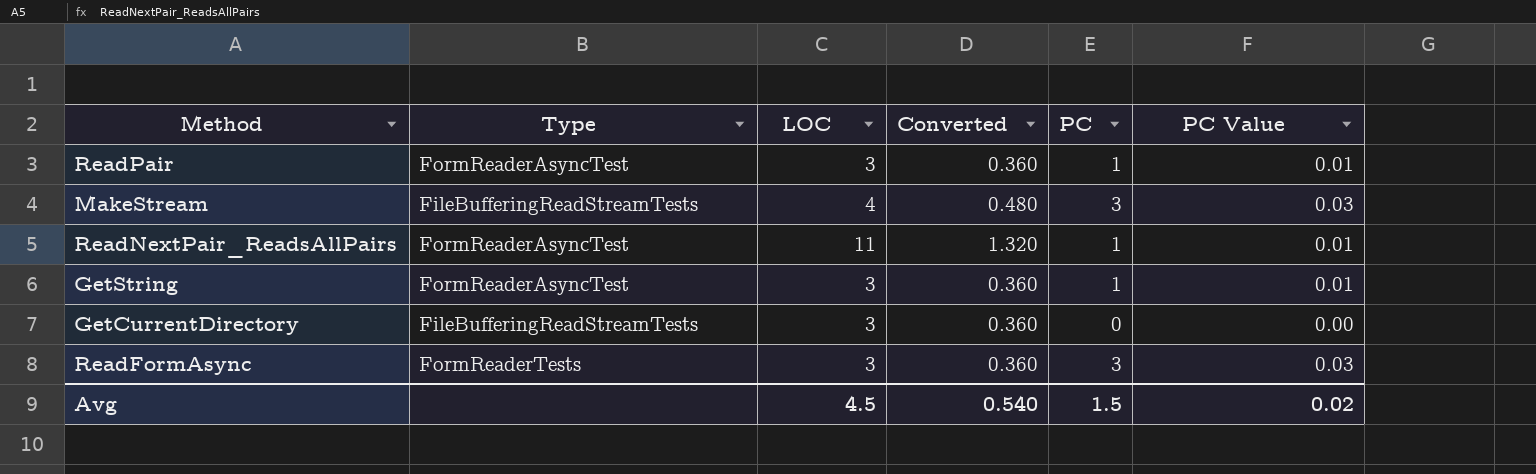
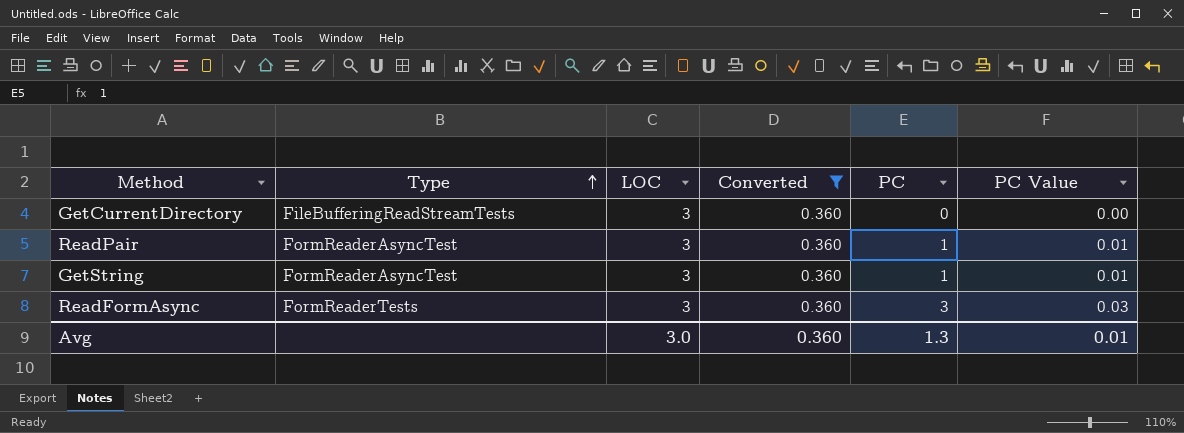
filter: none -> Converted = 0.360
row order: none -> Type ascending
Avg | LOC: 4.5 -> 3.0
Avg | Converted: 0.540 -> 0.360
Avg | PC: 1.5 -> 1.3
Avg | PC Value: 0.02 -> 0.01

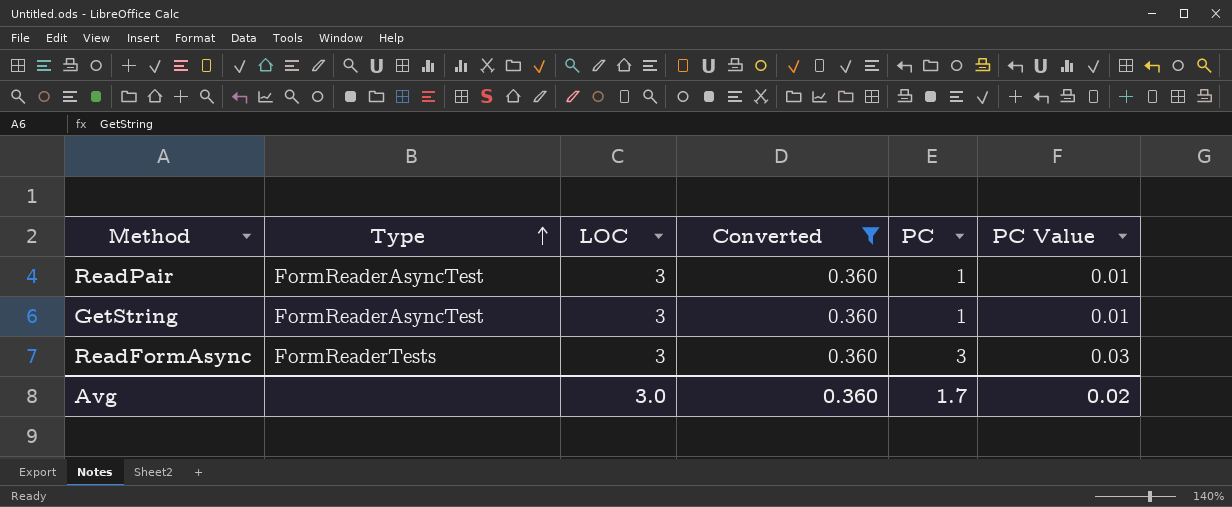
row GetCurrentDirectory: FileBufferingReadStreamTests | 3 | 0.360 | 0 | 0.00 -> none
Avg | PC: 1.3 -> 1.7
Avg | PC Value: 0.01 -> 0.02

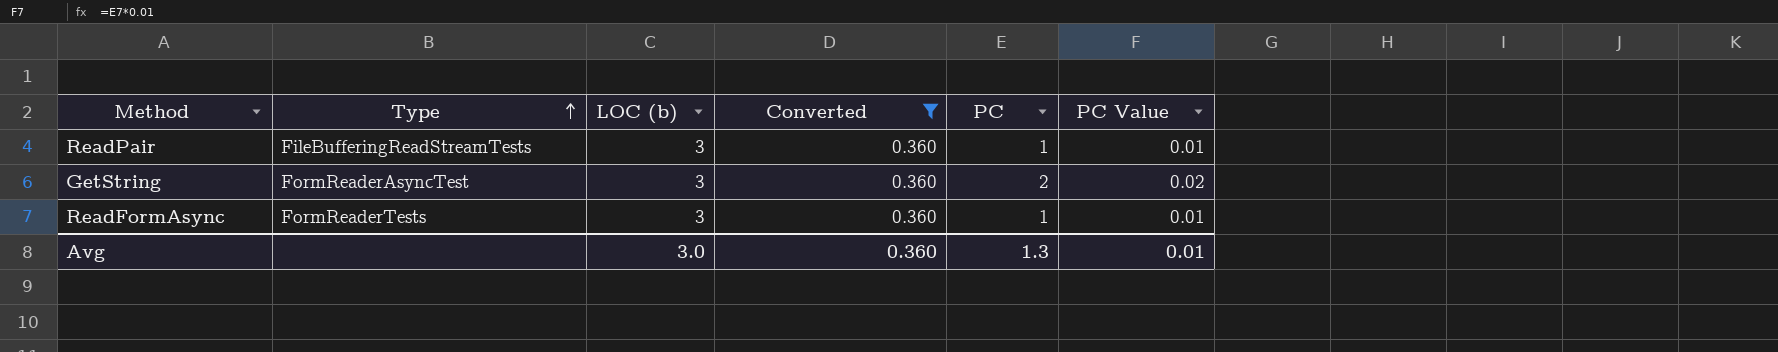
column name: LOC -> LOC (b)
ReadPair | Type: FormReaderAsyncTest -> FileBufferingReadStreamTests
GetString | PC: 1 -> 2
GetString | PC Value: 0.01 -> 0.02
ReadFormAsync | PC: 3 -> 1
ReadFormAsync | PC Value: 0.03 -> 0.01
Avg | PC: 1.7 -> 1.3
Avg | PC Value: 0.02 -> 0.01

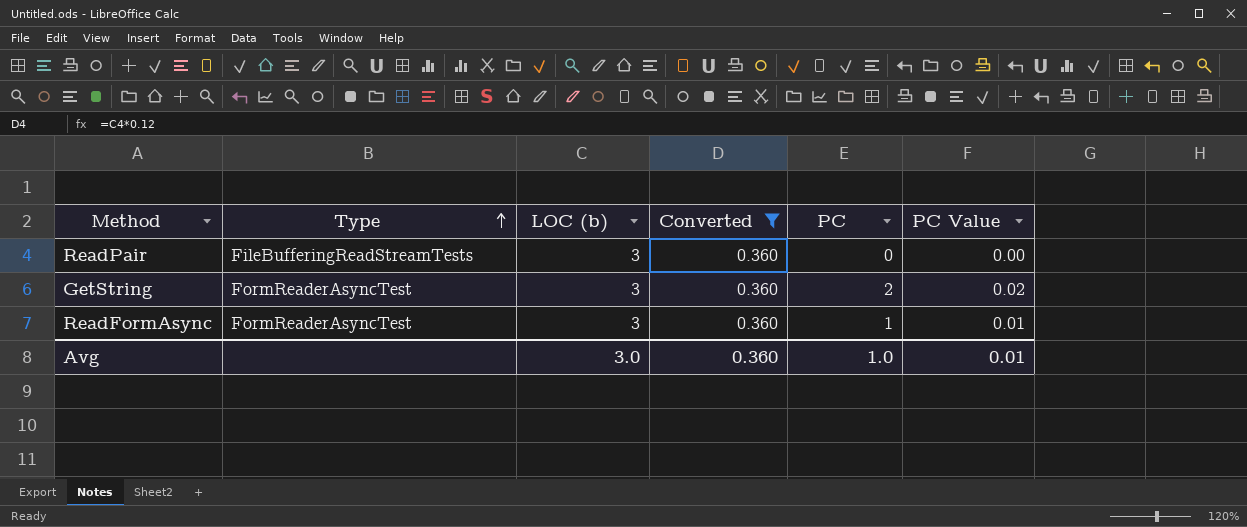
ReadPair | PC: 1 -> 0
ReadPair | PC Value: 0.01 -> 0.00
ReadFormAsync | Type: FormReaderTests -> FormReaderAsyncTest
Avg | PC: 1.3 -> 1.0

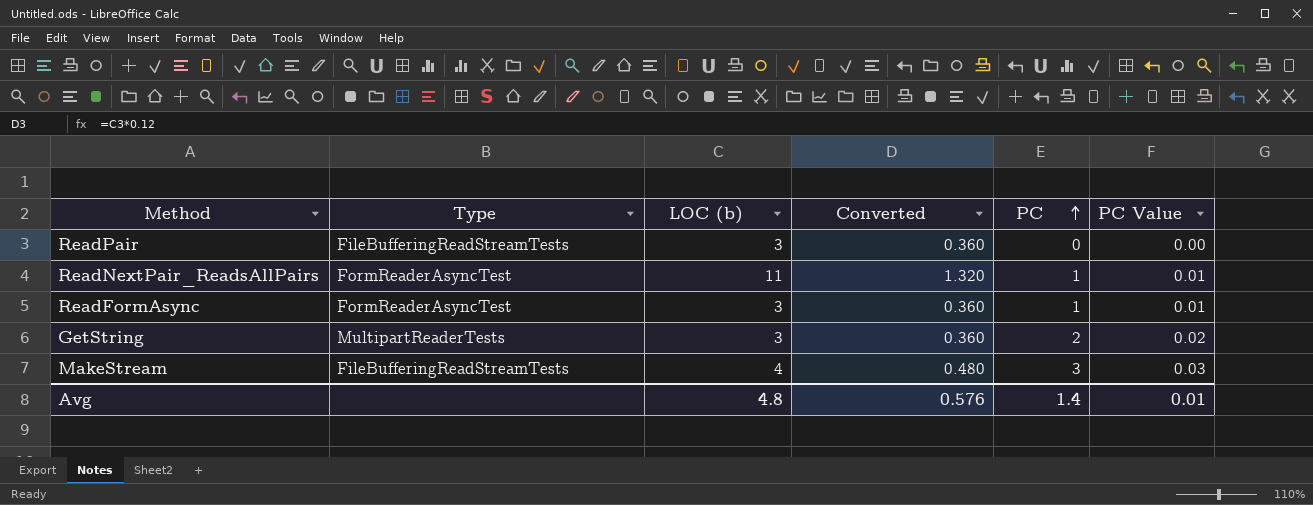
filter: Converted = 0.360 -> none
row order: Type ascending -> PC ascending
GetString | Type: FormReaderAsyncTest -> MultipartReaderTests
Avg | LOC (b): 3.0 -> 4.8
Avg | Converted: 0.360 -> 0.576
Avg | PC: 1.0 -> 1.4

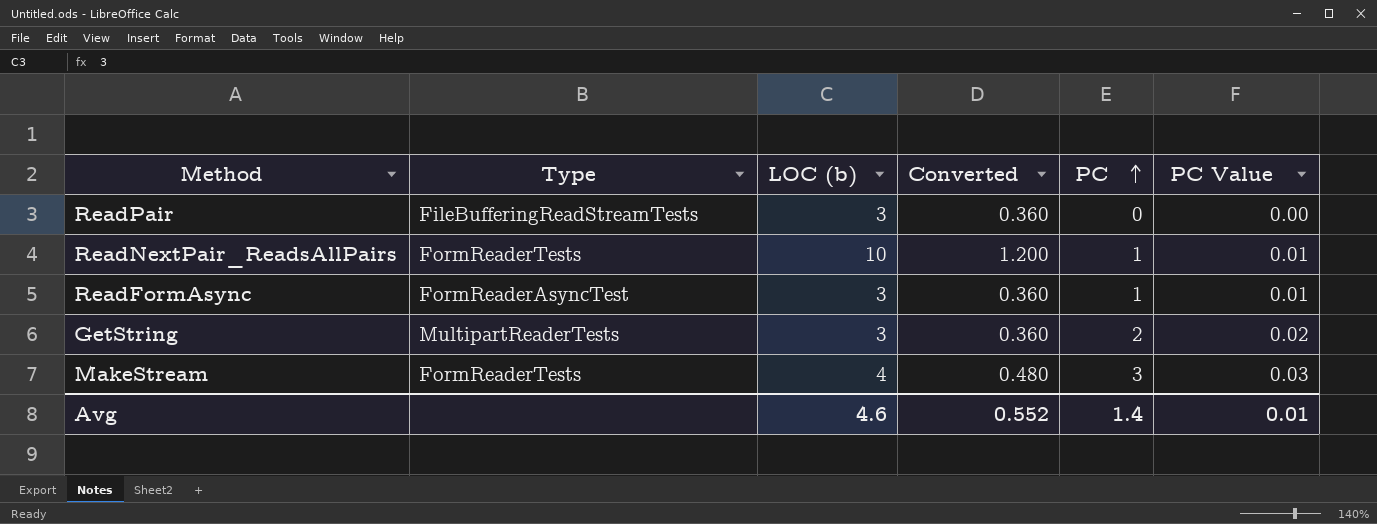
ReadNextPair_ReadsAllPairs | Type: FormReaderAsyncTest -> FormReaderTests
ReadNextPair_ReadsAllPairs | LOC (b): 11 -> 10
ReadNextPair_ReadsAllPairs | Converted: 1.320 -> 1.200
MakeStream | Type: FileBufferingReadStreamTests -> FormReaderTests
Avg | LOC (b): 4.8 -> 4.6
Avg | Converted: 0.576 -> 0.552

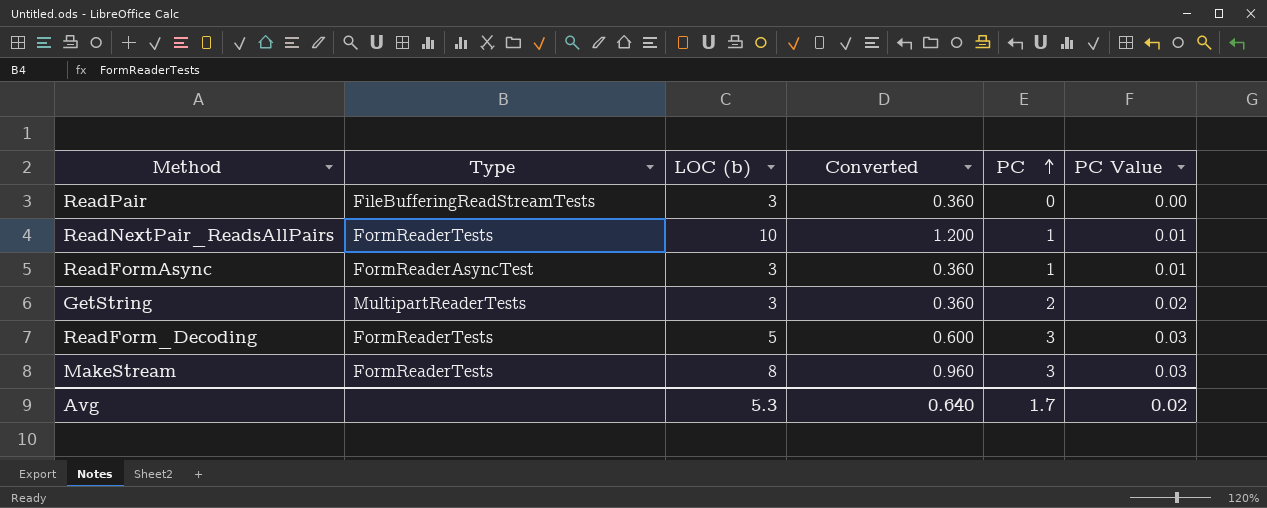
row ReadForm_Decoding: none -> FormReaderTests | 5 | 0.600 | 3 | 0.03
MakeStream | LOC (b): 4 -> 8
MakeStream | Converted: 0.480 -> 0.960
Avg | LOC (b): 4.6 -> 5.3
Avg | Converted: 0.552 -> 0.640
Avg | PC: 1.4 -> 1.7
Avg | PC Value: 0.01 -> 0.02

